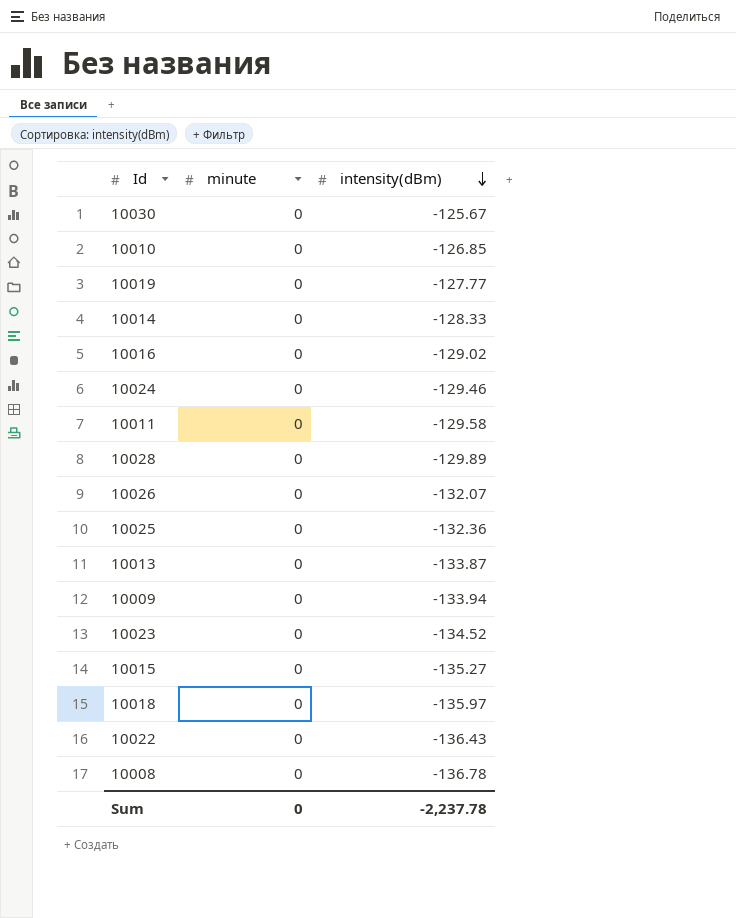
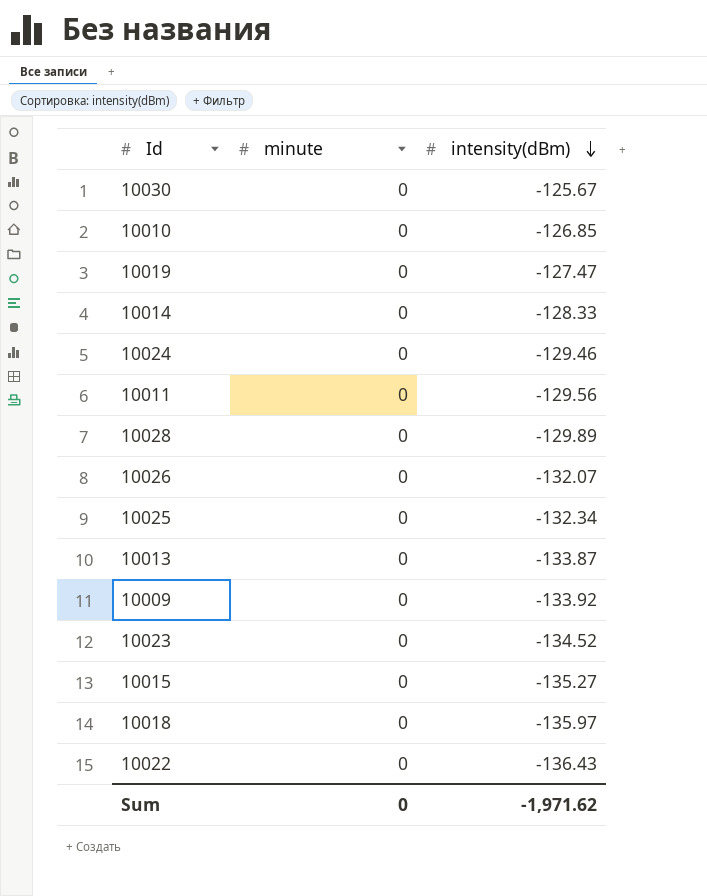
row 10016: 0 | -129.02 -> none
row 10008: 0 | -136.78 -> none
10019 | intensity(dBm): -127.77 -> -127.47
10011 | intensity(dBm): -129.58 -> -129.56
10025 | intensity(dBm): -132.36 -> -132.34
10009 | intensity(dBm): -133.94 -> -133.92
Sum | intensity(dBm): -2,237.78 -> -1,971.62

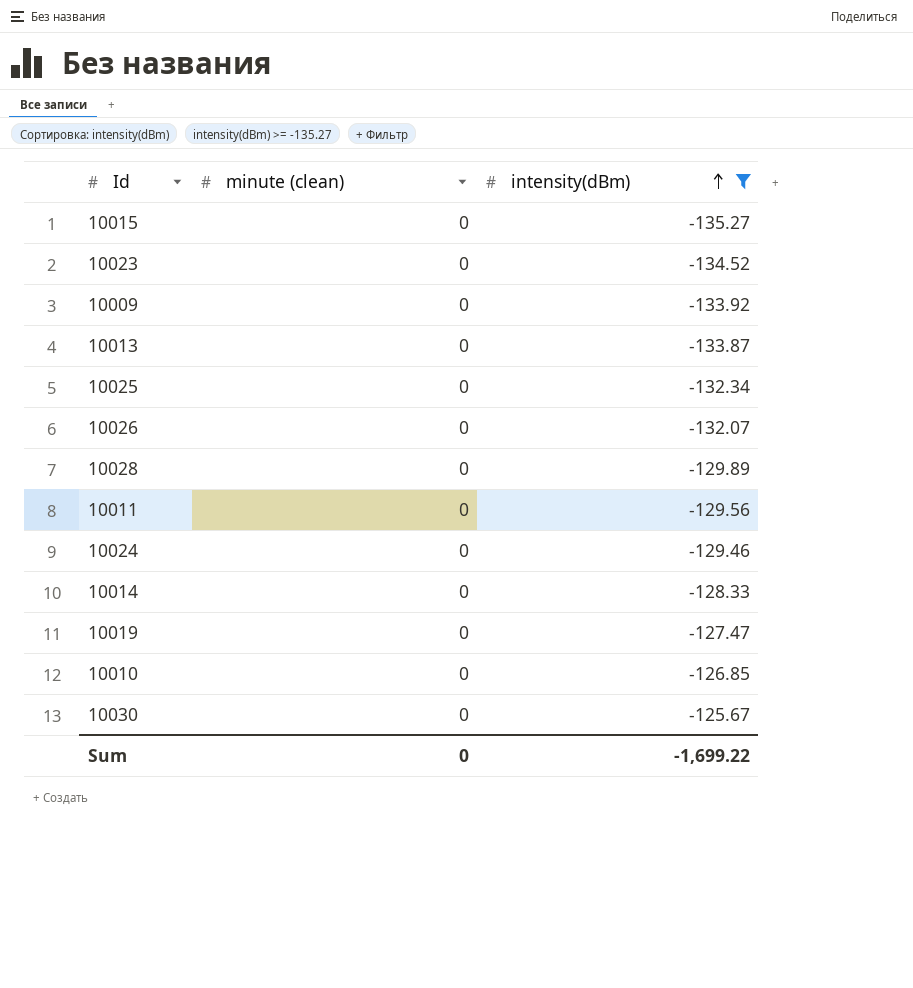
filter: none -> intensity(dBm) >= -135.27
row order: intensity(dBm) descending -> intensity(dBm) ascending
column name: minute -> minute (clean)
Sum | intensity(dBm): -1,971.62 -> -1,699.22

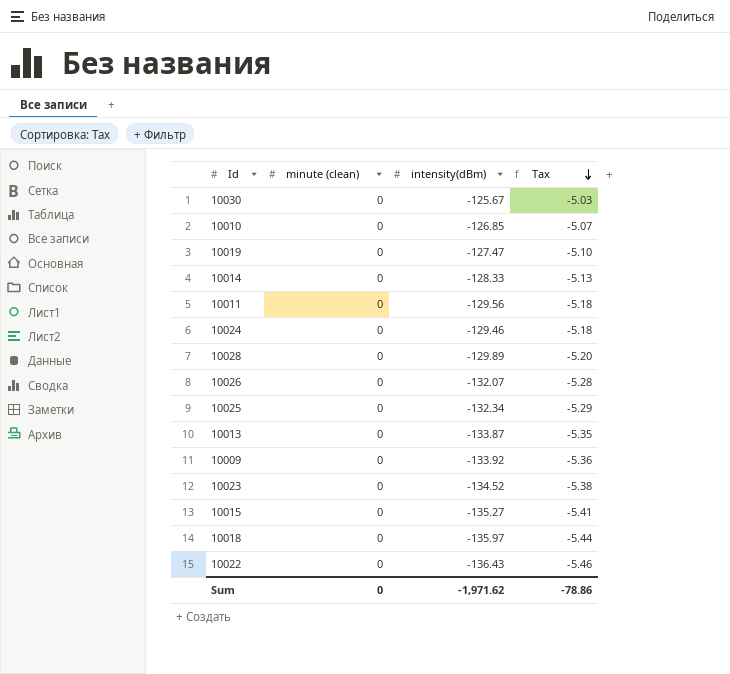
filter: intensity(dBm) >= -135.27 -> none
row order: intensity(dBm) ascending -> Tax descending
column Tax | formula: none -> [intensity(dBm)] * 0.04
Sum | intensity(dBm): -1,699.22 -> -1,971.62

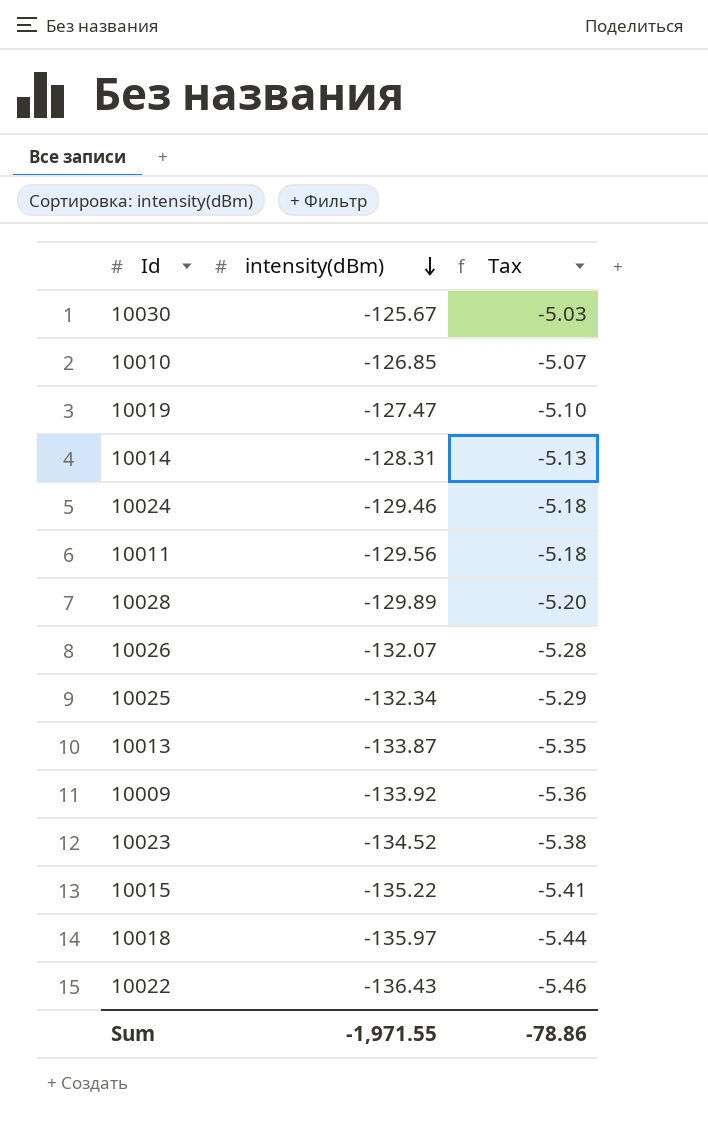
row order: Tax descending -> intensity(dBm) descending
column minute (clean) | position: 2 -> none
10014 | intensity(dBm): -128.33 -> -128.31
10015 | intensity(dBm): -135.27 -> -135.22
Sum | intensity(dBm): -1,971.62 -> -1,971.55

